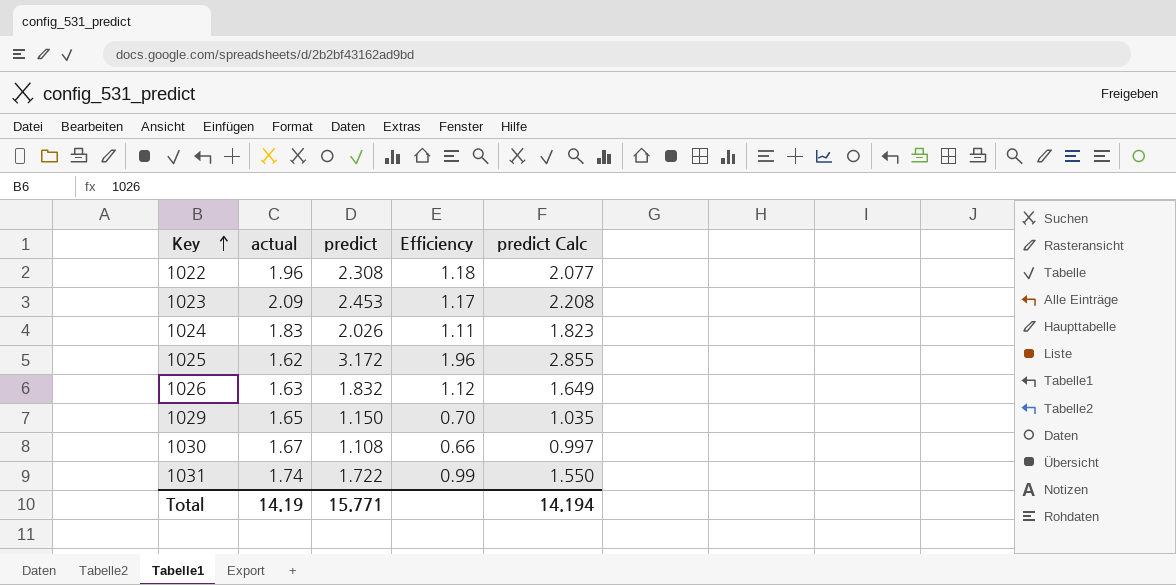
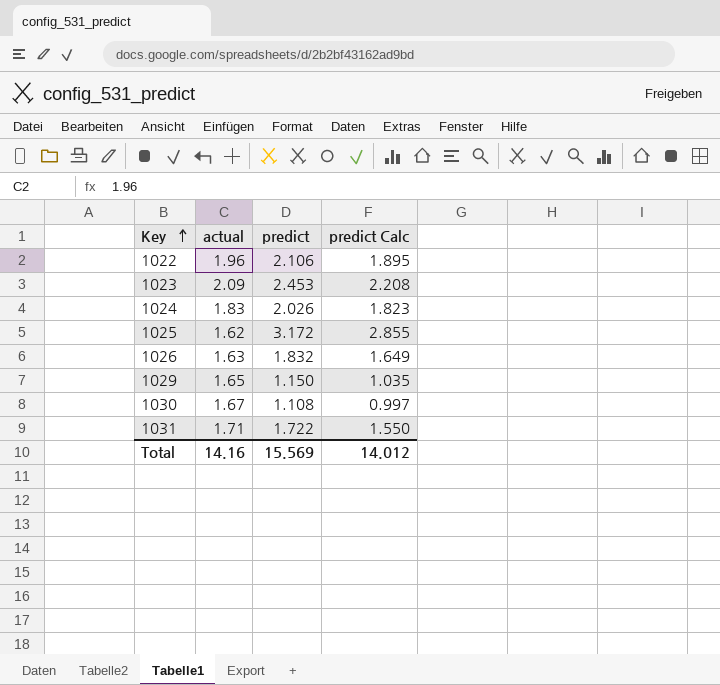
column Efficiency | formula: [predict] / [actual] -> none
1022 | predict: 2.308 -> 2.106
1022 | predict Calc: 2.077 -> 1.895
1031 | actual: 1.74 -> 1.71
Total | actual: 14.19 -> 14.16
Total | predict: 15.771 -> 15.569
Total | predict Calc: 14.194 -> 14.012

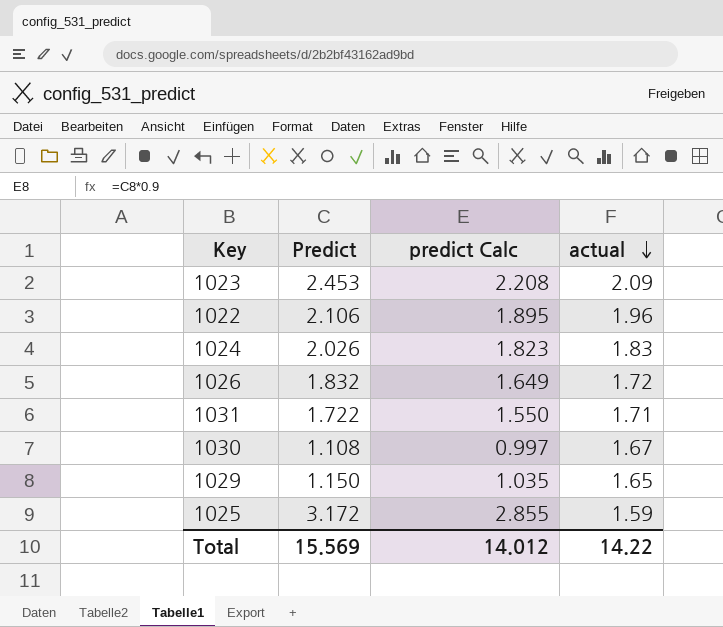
row order: Key ascending -> actual descending
column name: predict -> Predict
column actual | position: 2 -> 4
1026 | actual: 1.63 -> 1.72
1025 | actual: 1.62 -> 1.59
Total | actual: 14.16 -> 14.22

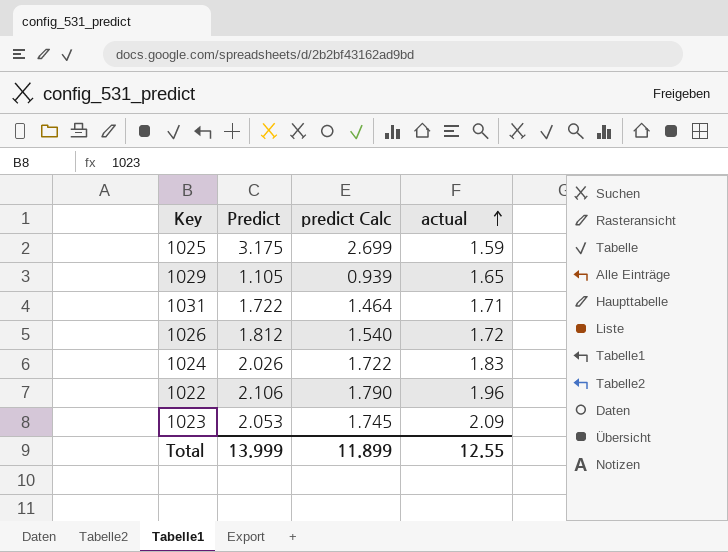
row order: actual descending -> actual ascending
column predict Calc | formula: [Predict] * 0.9 -> [Predict] * 0.85
row 1030: 1.108 | 0.997 | 1.67 -> none
1025 | Predict: 3.172 -> 3.175
1029 | Predict: 1.150 -> 1.105
1026 | Predict: 1.832 -> 1.812
1023 | Predict: 2.453 -> 2.053
Total | Predict: 15.569 -> 13.999
Total | predict Calc: 14.012 -> 11.899
Total | actual: 14.22 -> 12.55

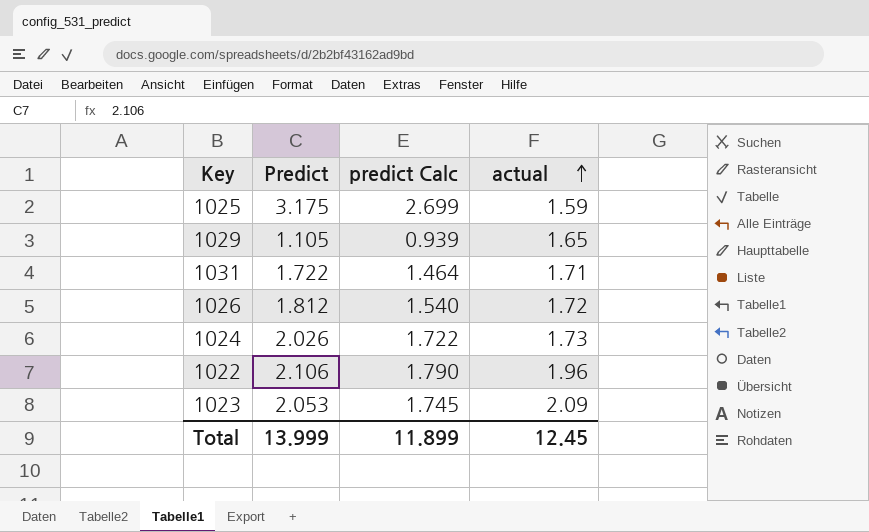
1024 | actual: 1.83 -> 1.73
Total | actual: 12.55 -> 12.45

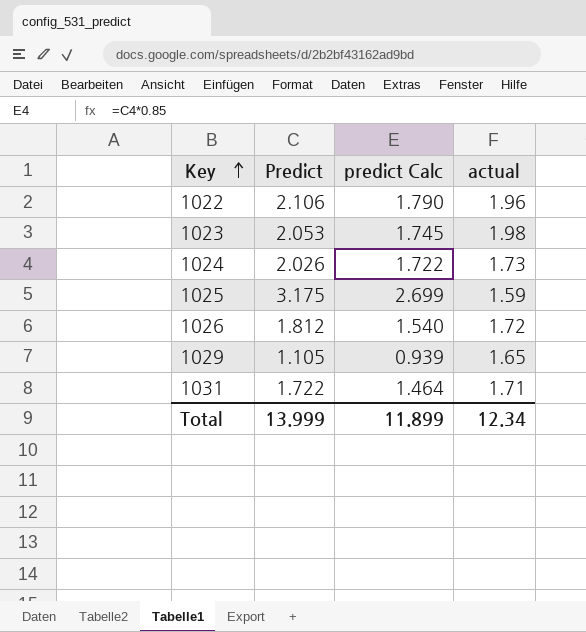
row order: actual ascending -> Key ascending
1023 | actual: 2.09 -> 1.98
Total | actual: 12.45 -> 12.34

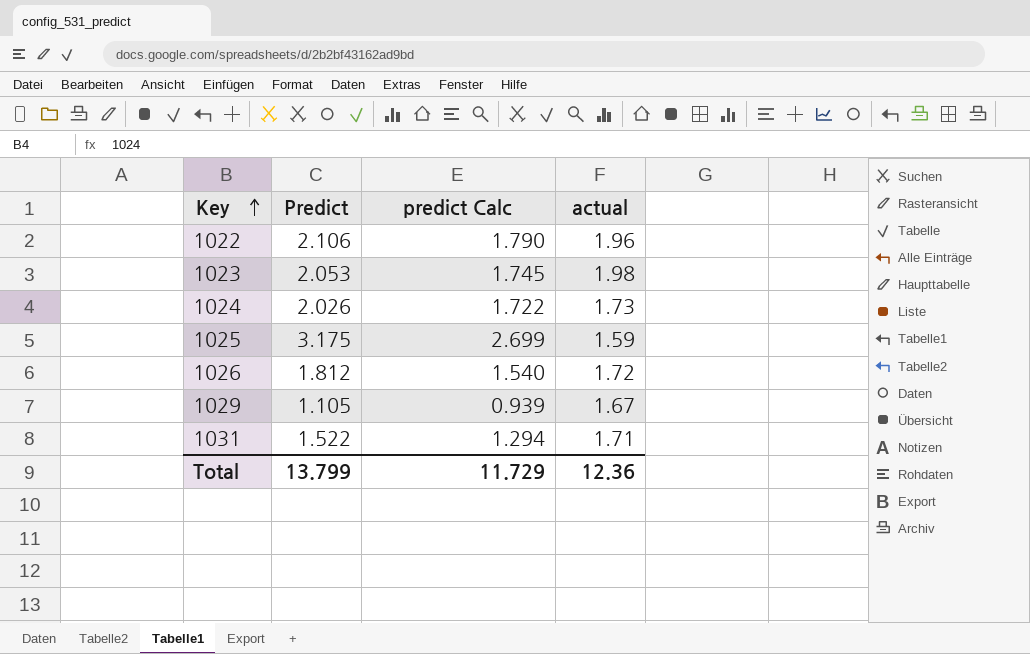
1029 | actual: 1.65 -> 1.67
1031 | Predict: 1.722 -> 1.522
1031 | predict Calc: 1.464 -> 1.294
Total | Predict: 13.999 -> 13.799
Total | predict Calc: 11.899 -> 11.729
Total | actual: 12.34 -> 12.36

